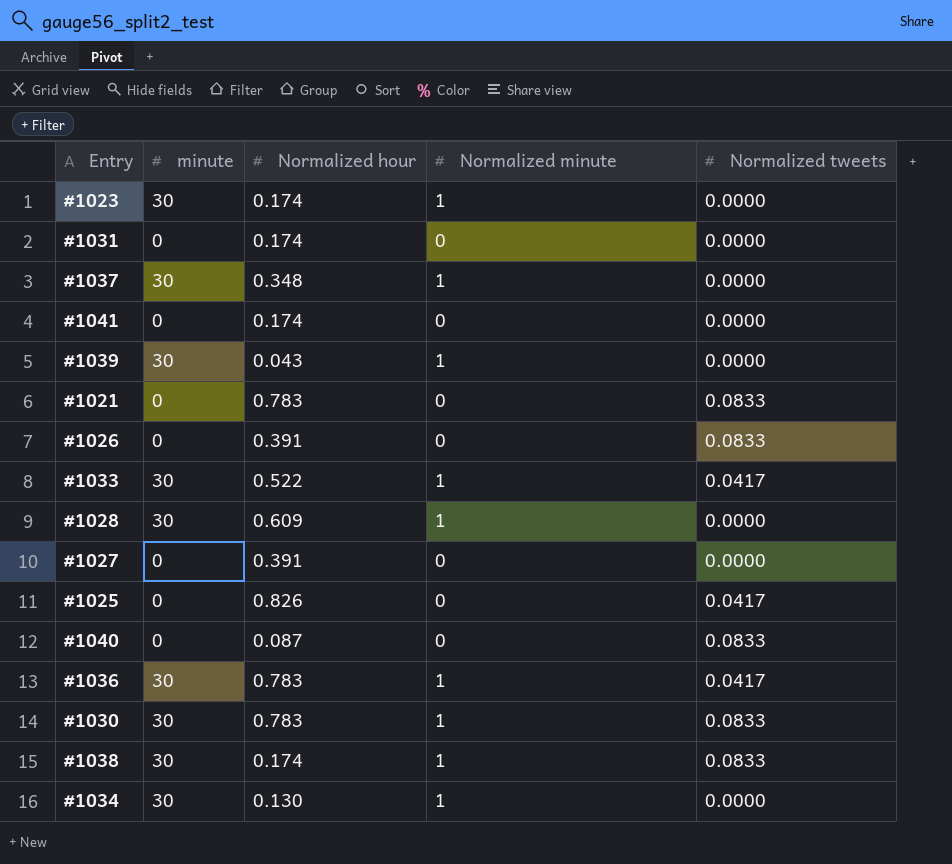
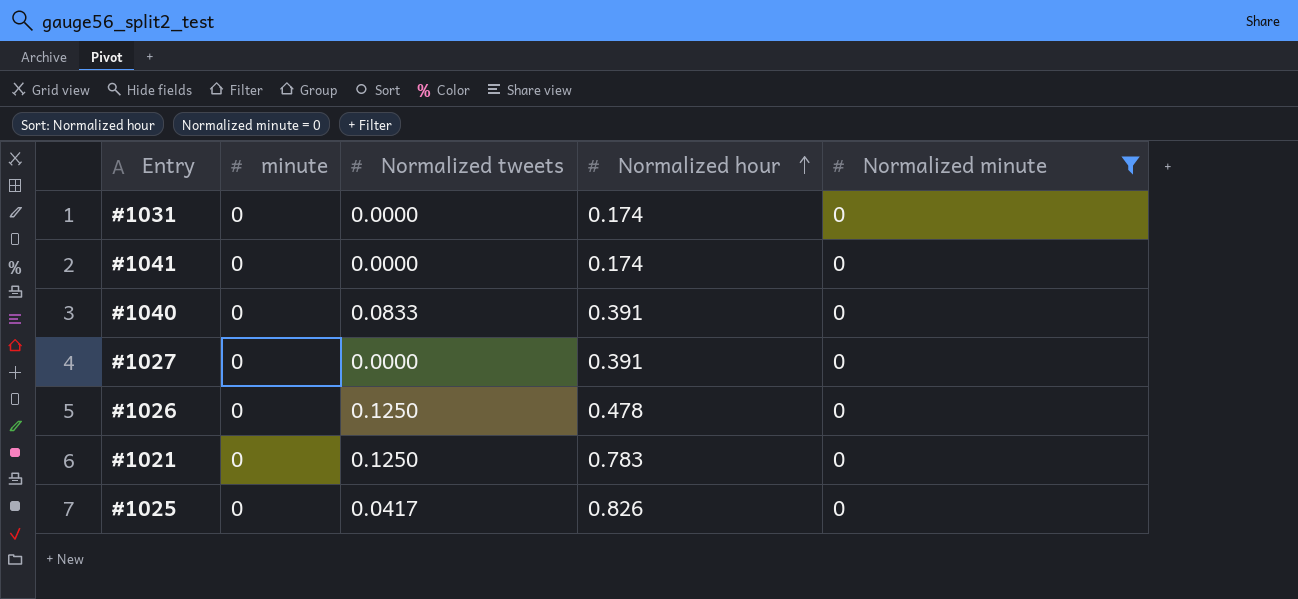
filter: none -> Normalized minute = 0
row order: none -> Normalized hour ascending
column Normalized tweets | position: 5 -> 3
#1040 | Normalized hour: 0.087 -> 0.391
#1026 | Normalized tweets: 0.0833 -> 0.1250
#1026 | Normalized hour: 0.391 -> 0.478
#1021 | Normalized tweets: 0.0833 -> 0.1250

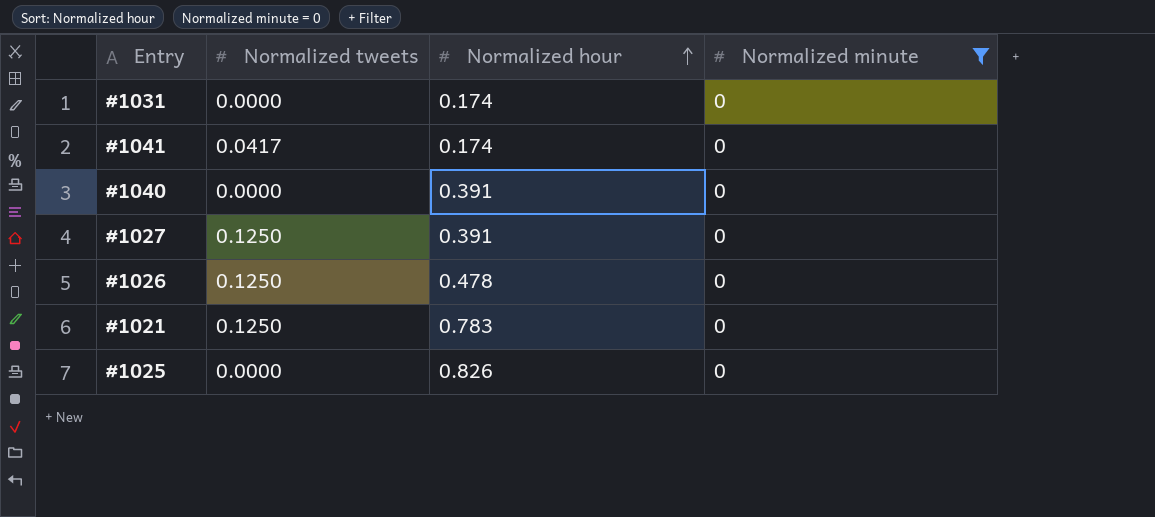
column minute | position: 2 -> none
#1041 | Normalized tweets: 0.0000 -> 0.0417
#1040 | Normalized tweets: 0.0833 -> 0.0000
#1027 | Normalized tweets: 0.0000 -> 0.1250
#1025 | Normalized tweets: 0.0417 -> 0.0000

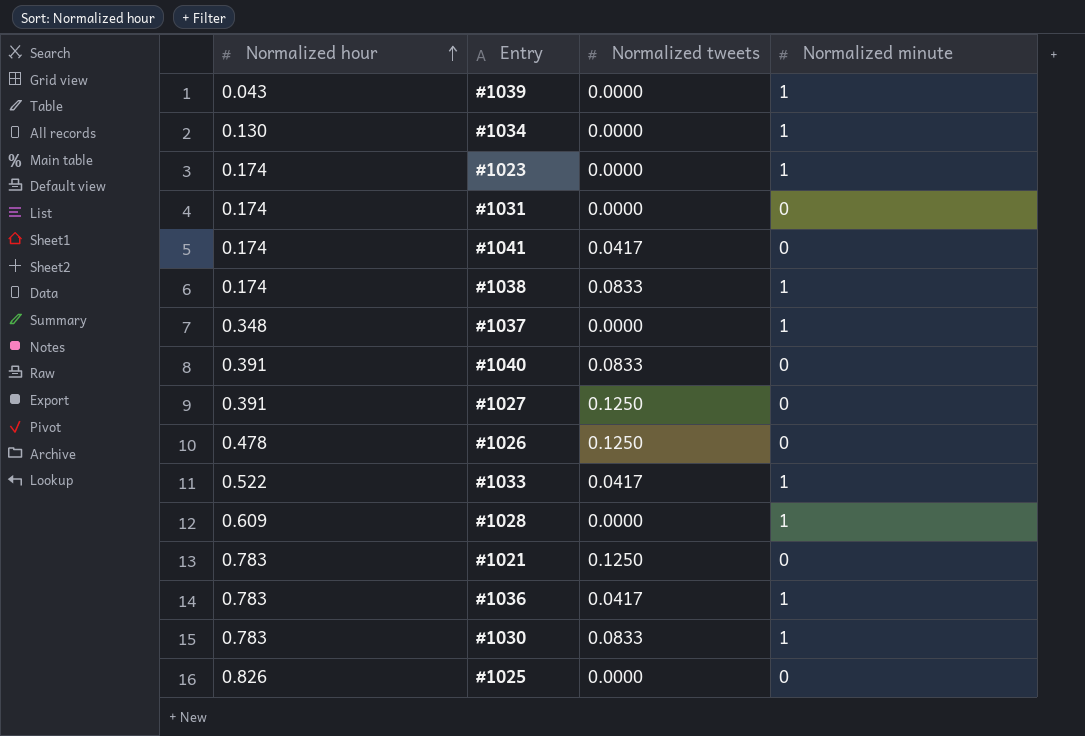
filter: Normalized minute = 0 -> none
column Normalized hour | position: 3 -> 1
#1040 | Normalized tweets: 0.0000 -> 0.0833

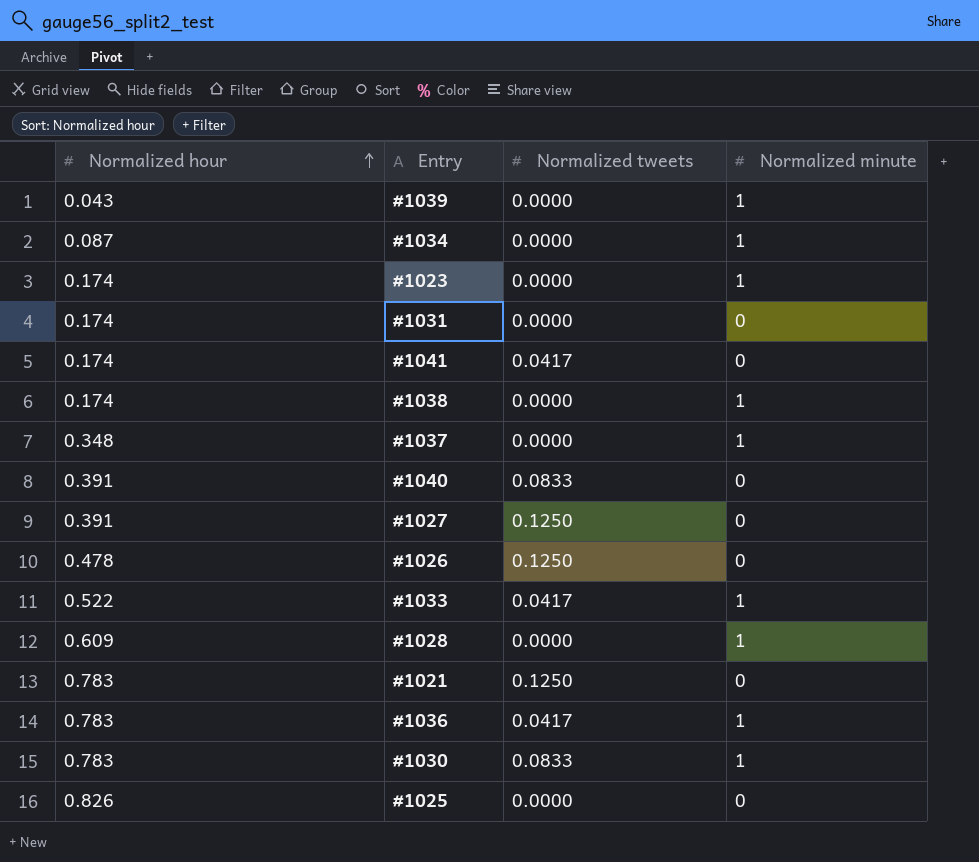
#1034 | Normalized hour: 0.130 -> 0.087
#1038 | Normalized tweets: 0.0833 -> 0.0000

